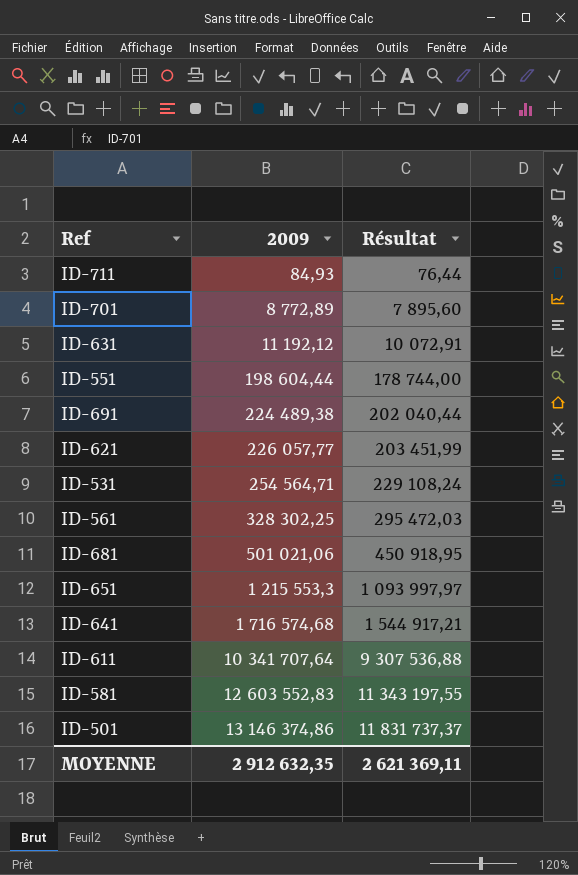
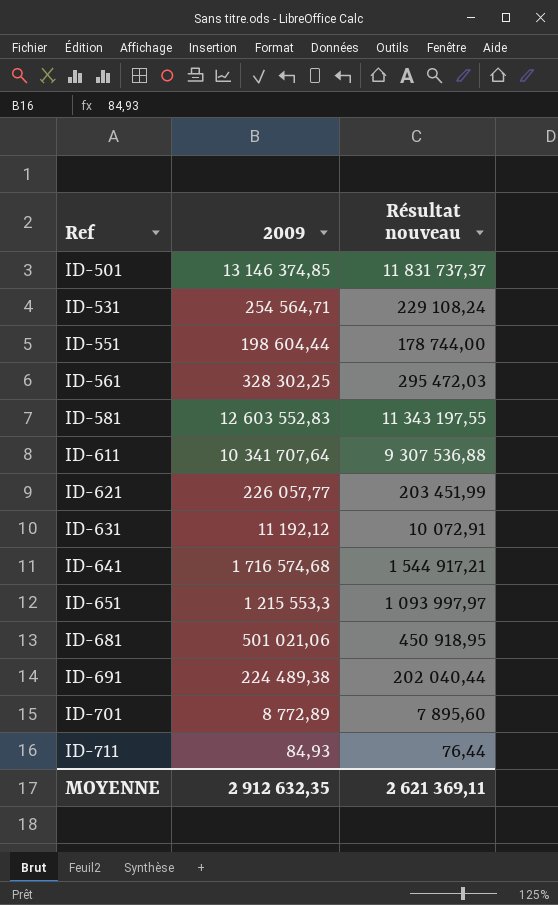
row order: 2009 ascending -> Ref ascending
column name: Résultat -> Résultat nouveau
ID-501 | 2009: 13 146 374,86 -> 13 146 374,85

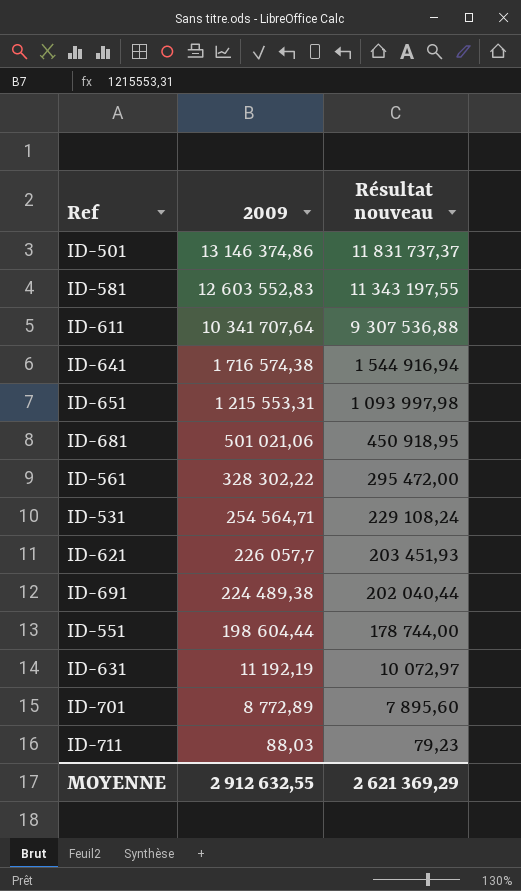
row order: Ref ascending -> 2009 descending
ID-501 | 2009: 13 146 374,85 -> 13 146 374,86
ID-641 | 2009: 1 716 574,68 -> 1 716 574,38
ID-641 | Résultat nouveau: 1 544 917,21 -> 1 544 916,94
ID-651 | 2009: 1 215 553,3 -> 1 215 553,31
ID-651 | Résultat nouveau: 1 093 997,97 -> 1 093 997,98
ID-561 | 2009: 328 302,25 -> 328 302,22
ID-561 | Résultat nouveau: 295 472,03 -> 295 472,00
ID-621 | 2009: 226 057,77 -> 226 057,7
ID-621 | Résultat nouveau: 203 451,99 -> 203 451,93
ID-631 | 2009: 11 192,12 -> 11 192,19
ID-631 | Résultat nouveau: 10 072,91 -> 10 072,97
ID-711 | 2009: 84,93 -> 88,03
ID-711 | Résultat nouveau: 76,44 -> 79,23
MOYENNE | 2009: 2 912 632,35 -> 2 912 632,55
MOYENNE | Résultat nouveau: 2 621 369,11 -> 2 621 369,29

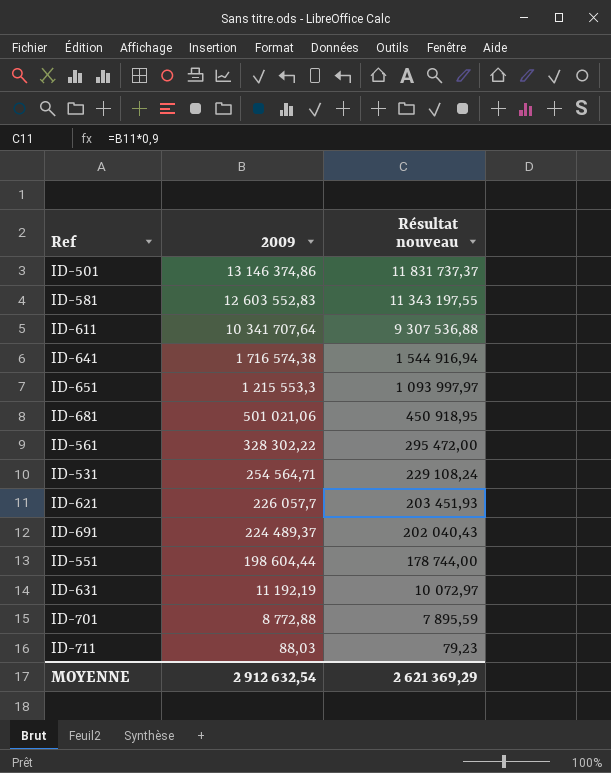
ID-651 | 2009: 1 215 553,31 -> 1 215 553,3
ID-651 | Résultat nouveau: 1 093 997,98 -> 1 093 997,97
ID-691 | 2009: 224 489,38 -> 224 489,37
ID-691 | Résultat nouveau: 202 040,44 -> 202 040,43
ID-701 | 2009: 8 772,89 -> 8 772,88
ID-701 | Résultat nouveau: 7 895,60 -> 7 895,59
MOYENNE | 2009: 2 912 632,55 -> 2 912 632,54

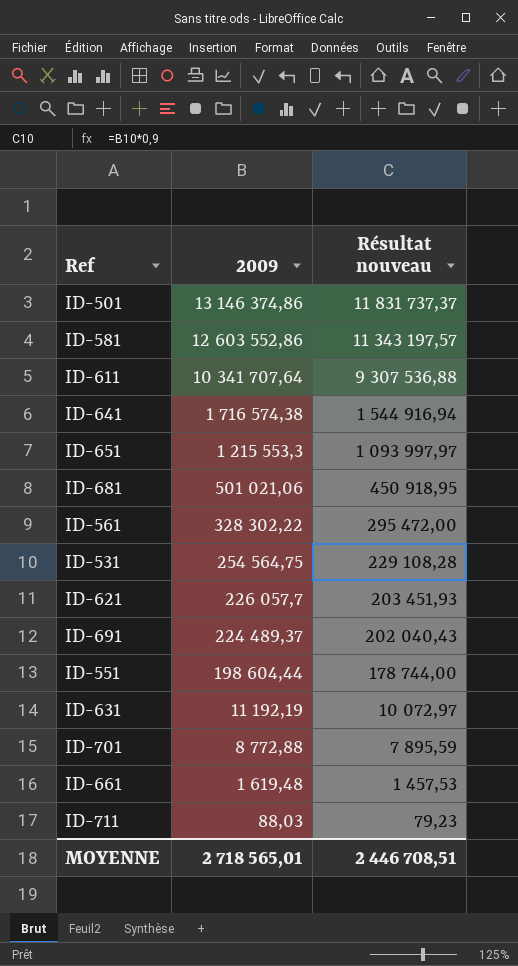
ID-581 | 2009: 12 603 552,83 -> 12 603 552,86
ID-581 | Résultat nouveau: 11 343 197,55 -> 11 343 197,57
ID-531 | 2009: 254 564,71 -> 254 564,75
ID-531 | Résultat nouveau: 229 108,24 -> 229 108,28
row ID-661: none -> 1 619,48 | 1 457,53
MOYENNE | 2009: 2 912 632,54 -> 2 718 565,01
MOYENNE | Résultat nouveau: 2 621 369,29 -> 2 446 708,51

